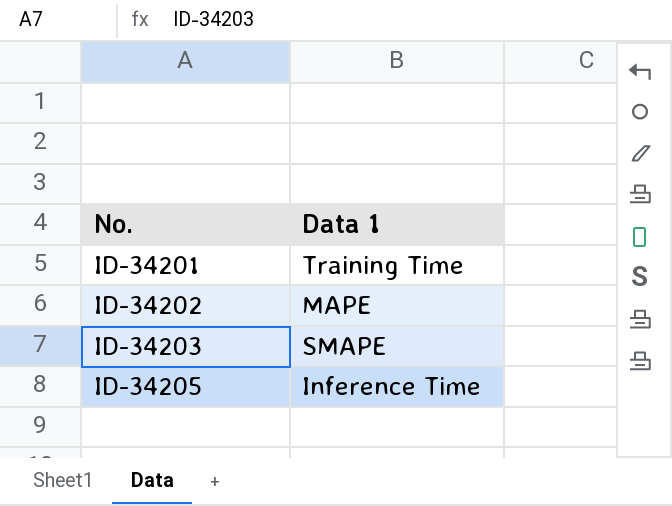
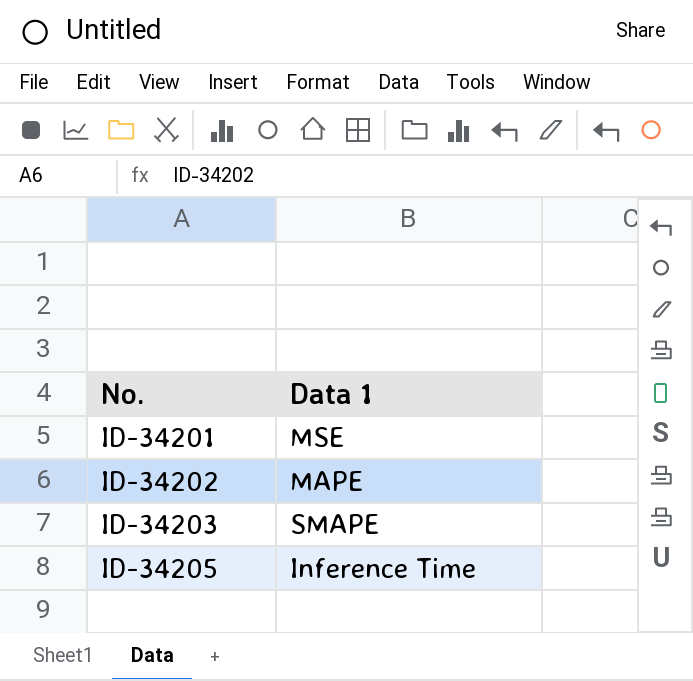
ID-34201 | Data 1: Training Time -> MSE

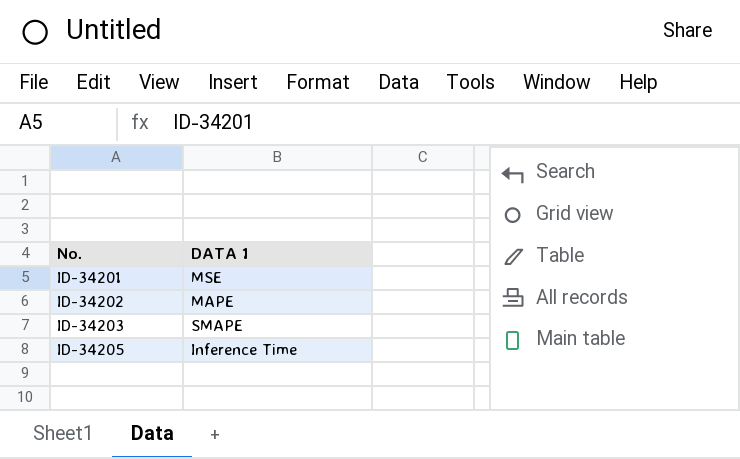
column name: Data 1 -> DATA 1

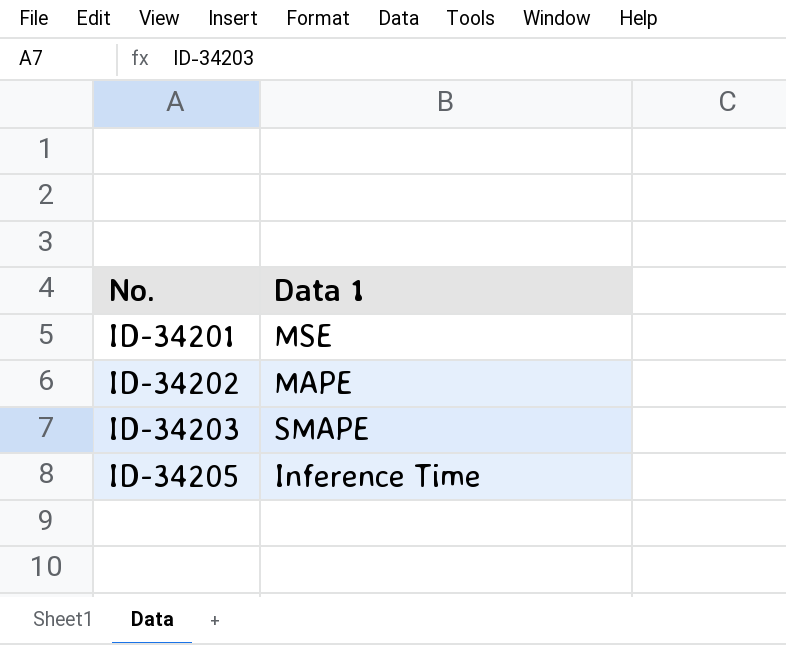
column name: DATA 1 -> Data 1

